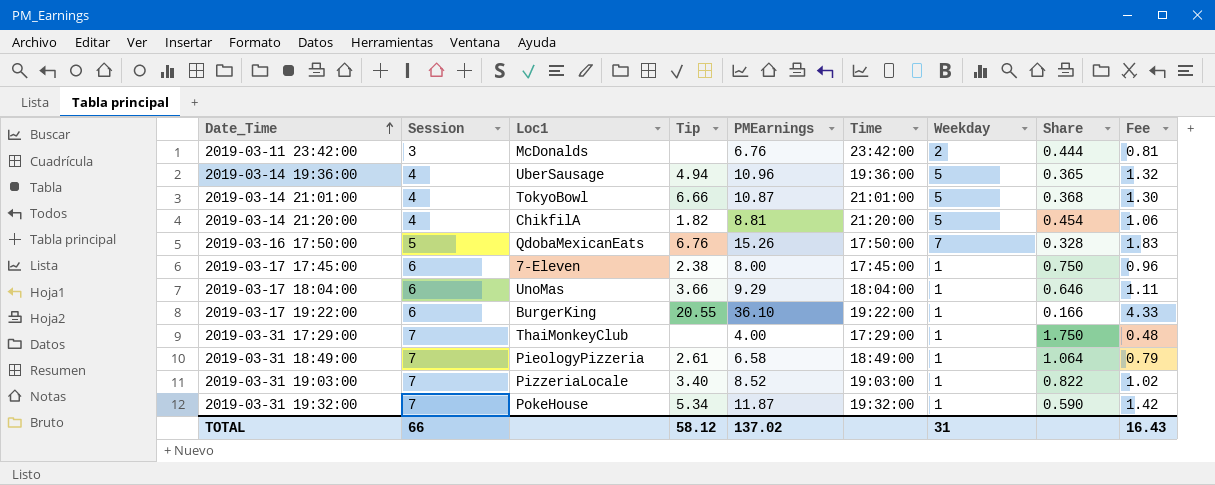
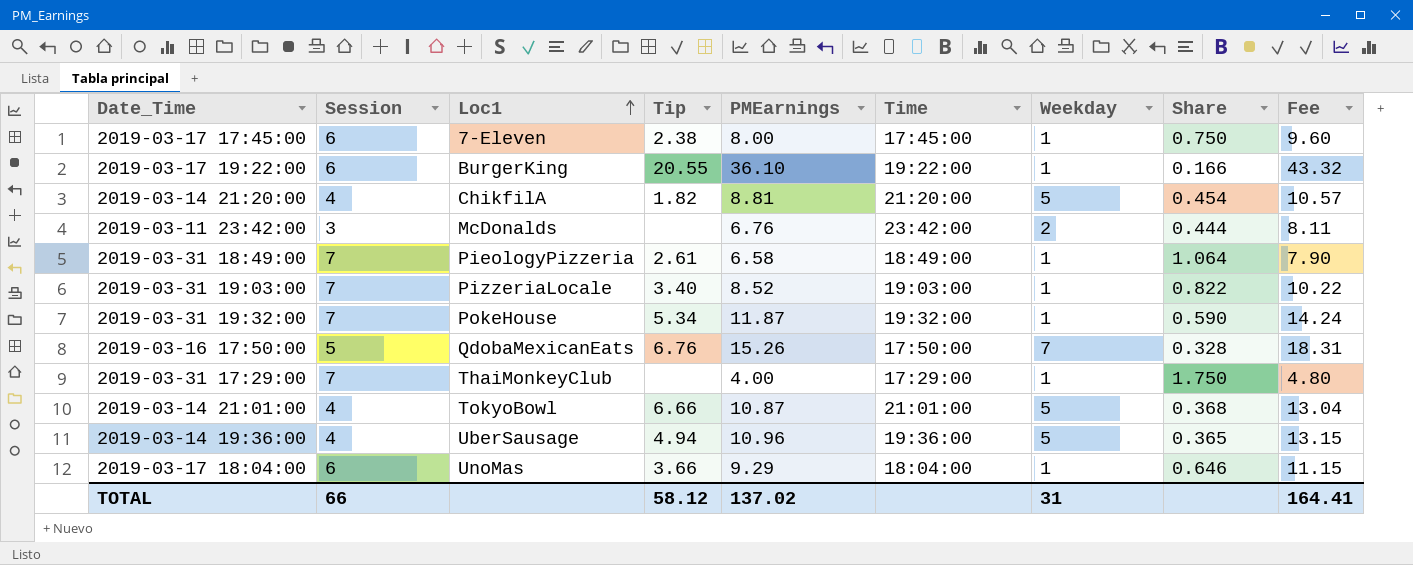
row order: Date_Time ascending -> Loc1 ascending
column Fee | formula: [PMEarnings] * 0.12 -> [PMEarnings] * 1.2
TOTAL | Fee: 16.43 -> 164.41

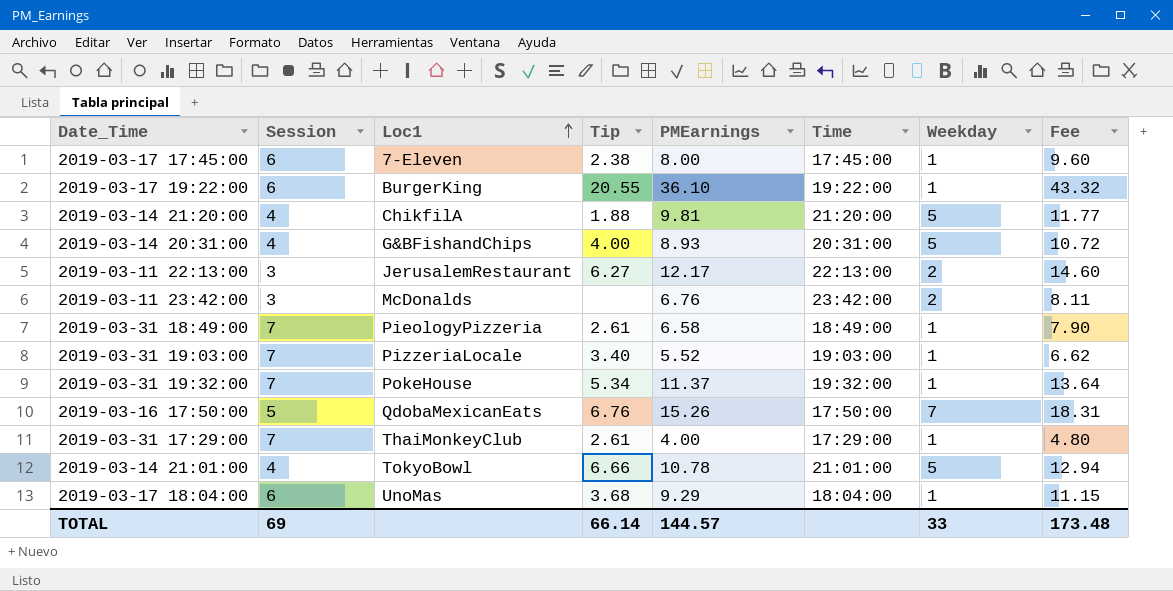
column Share | formula: [Session] / [PMEarnings] -> none
row 2019-03-14 19:36:00: 4 | UberSausage | 4.94 | 10.96 | 19:36:00 | 5 | 0.365 | 13.15 -> none
2019-03-14 21:20:00 | Tip: 1.82 -> 1.88
2019-03-14 21:20:00 | PMEarnings: 8.81 -> 9.81
2019-03-14 21:20:00 | Fee: 10.57 -> 11.77
row 2019-03-14 20:31:00: none -> 4 | G&BFishandChips | 4.00 | 8.93 | 20:31:00 | 5 | 10.72
row 2019-03-11 22:13:00: none -> 3 | JerusalemRestaurant | 6.27 | 12.17 | 22:13:00 | 2 | 14.60
2019-03-31 19:03:00 | PMEarnings: 8.52 -> 5.52
2019-03-31 19:03:00 | Fee: 10.22 -> 6.62
2019-03-31 19:32:00 | PMEarnings: 11.87 -> 11.37
2019-03-31 19:32:00 | Fee: 14.24 -> 13.64
2019-03-31 17:29:00 | Tip: none -> 2.61
2019-03-14 21:01:00 | PMEarnings: 10.87 -> 10.78
2019-03-14 21:01:00 | Fee: 13.04 -> 12.94
2019-03-17 18:04:00 | Tip: 3.66 -> 3.68
TOTAL | Session: 66 -> 69
TOTAL | Tip: 58.12 -> 66.14
TOTAL | PMEarnings: 137.02 -> 144.57
TOTAL | Weekday: 31 -> 33
TOTAL | Fee: 164.41 -> 173.48

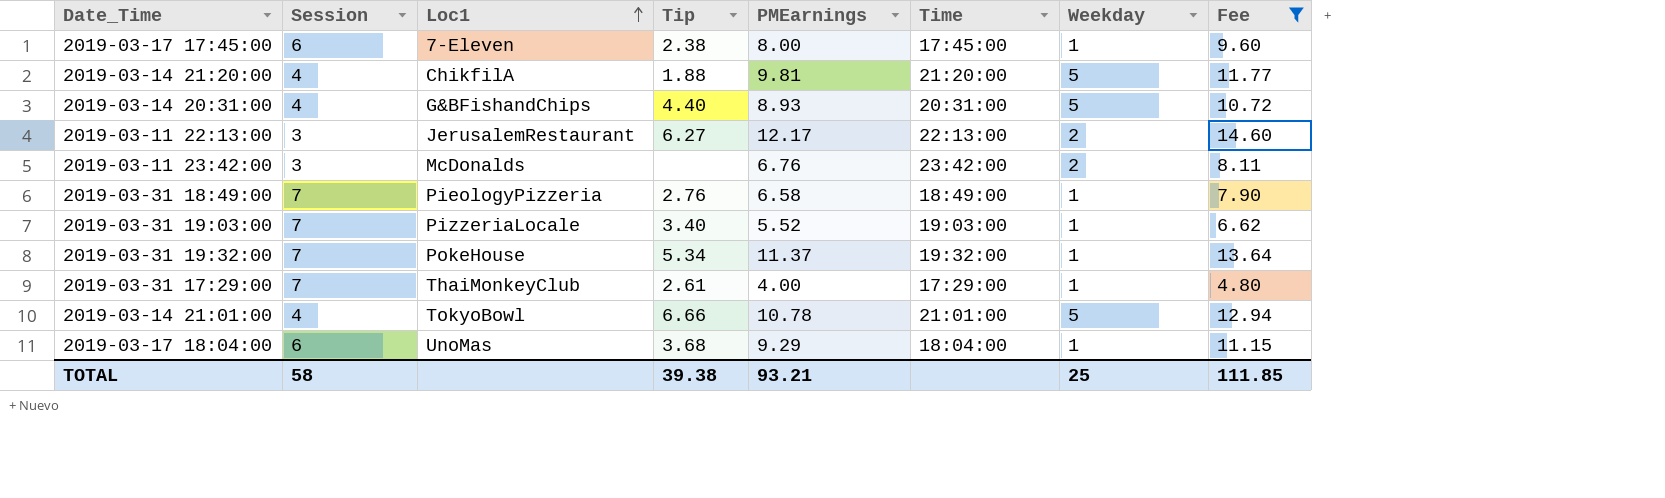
filter: none -> Fee <= 14.60
2019-03-14 20:31:00 | Tip: 4.00 -> 4.40
2019-03-31 18:49:00 | Tip: 2.61 -> 2.76
TOTAL | Session: 69 -> 58
TOTAL | Tip: 66.14 -> 39.38
TOTAL | PMEarnings: 144.57 -> 93.21
TOTAL | Weekday: 33 -> 25
TOTAL | Fee: 173.48 -> 111.85

